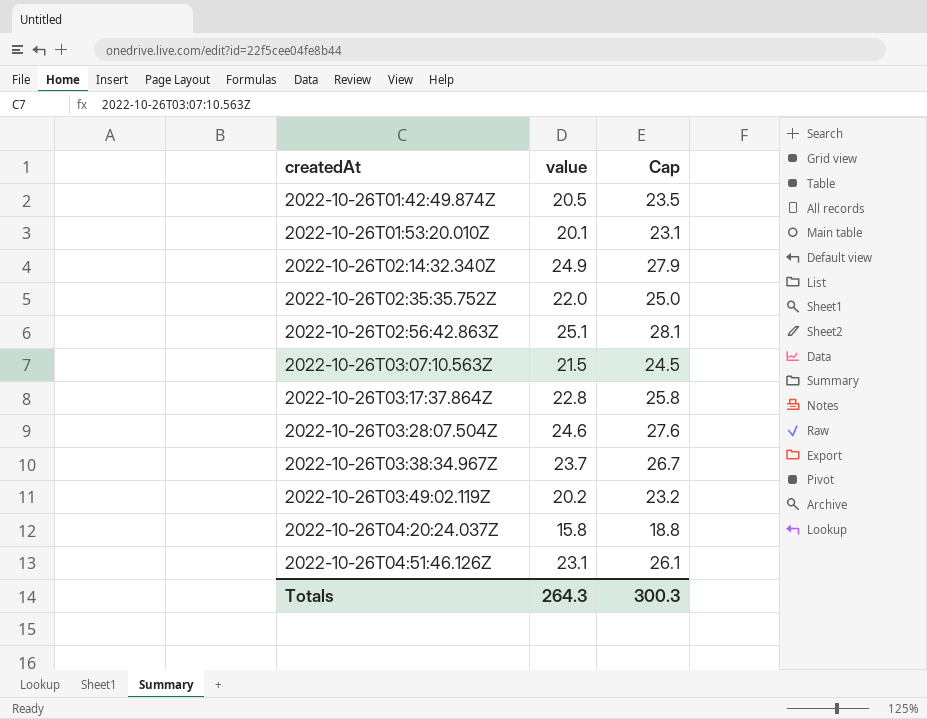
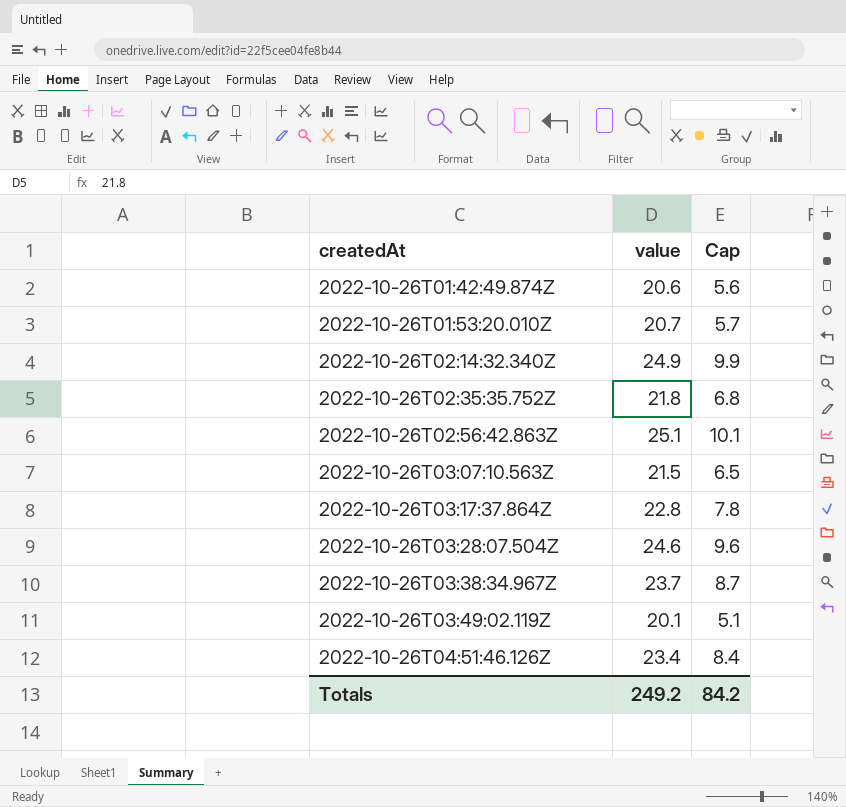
column Cap | formula: [value] + 3 -> [value] - 15
row 2022-10-26T04:20:24.037Z: 15.8 | 18.8 -> none
2022-10-26T01:42:49.874Z | value: 20.5 -> 20.6
2022-10-26T01:53:20.010Z | value: 20.1 -> 20.7
2022-10-26T02:35:35.752Z | value: 22.0 -> 21.8
2022-10-26T03:49:02.119Z | value: 20.2 -> 20.1
2022-10-26T04:51:46.126Z | value: 23.1 -> 23.4
Totals | value: 264.3 -> 249.2
Totals | Cap: 300.3 -> 84.2

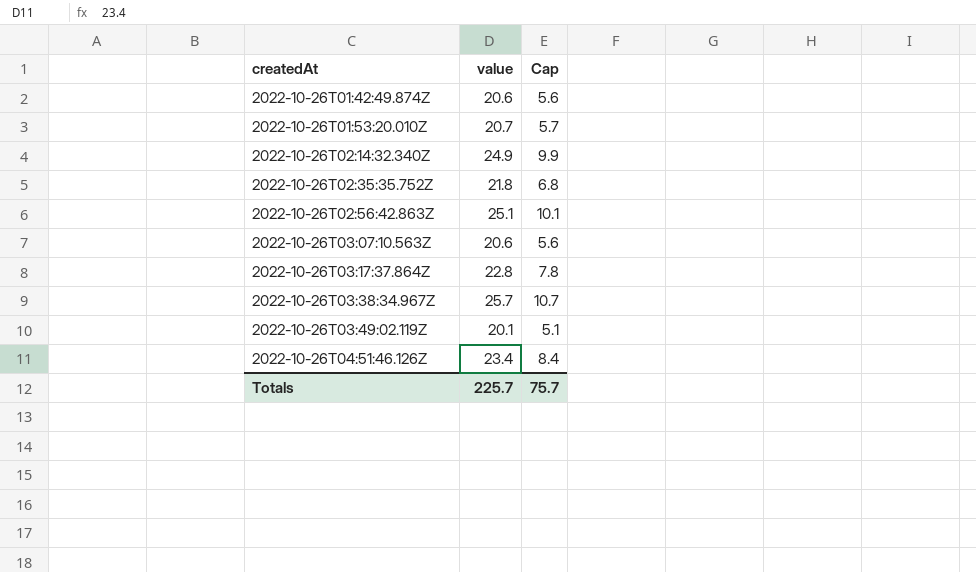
row 2022-10-26T03:28:07.504Z: 24.6 | 9.6 -> none
2022-10-26T03:07:10.563Z | value: 21.5 -> 20.6
2022-10-26T03:07:10.563Z | Cap: 6.5 -> 5.6
2022-10-26T03:38:34.967Z | value: 23.7 -> 25.7
2022-10-26T03:38:34.967Z | Cap: 8.7 -> 10.7
Totals | value: 249.2 -> 225.7
Totals | Cap: 84.2 -> 75.7

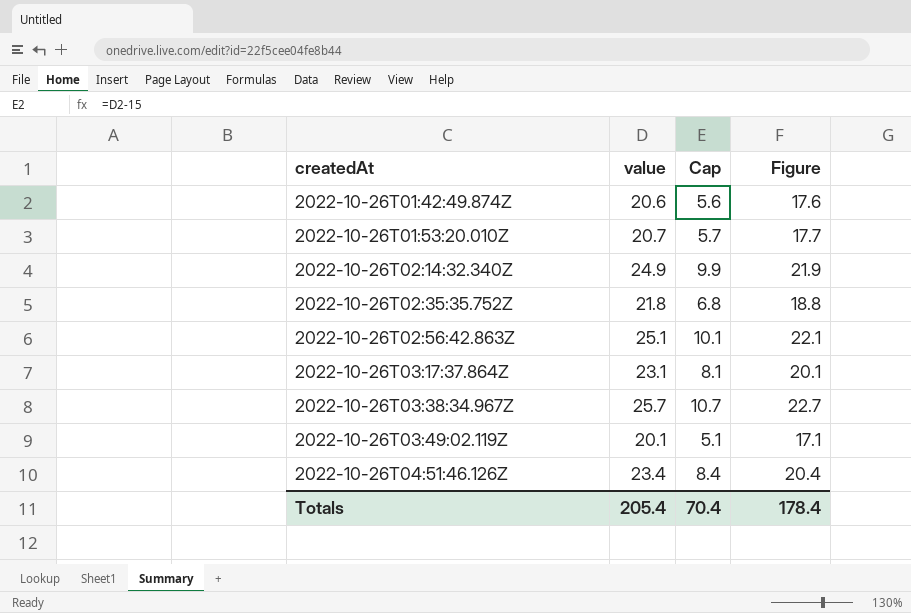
column Figure | formula: none -> [value] - 3
row 2022-10-26T03:07:10.563Z: 20.6 | 5.6 -> none
2022-10-26T03:17:37.864Z | value: 22.8 -> 23.1
2022-10-26T03:17:37.864Z | Cap: 7.8 -> 8.1
Totals | value: 225.7 -> 205.4
Totals | Cap: 75.7 -> 70.4

